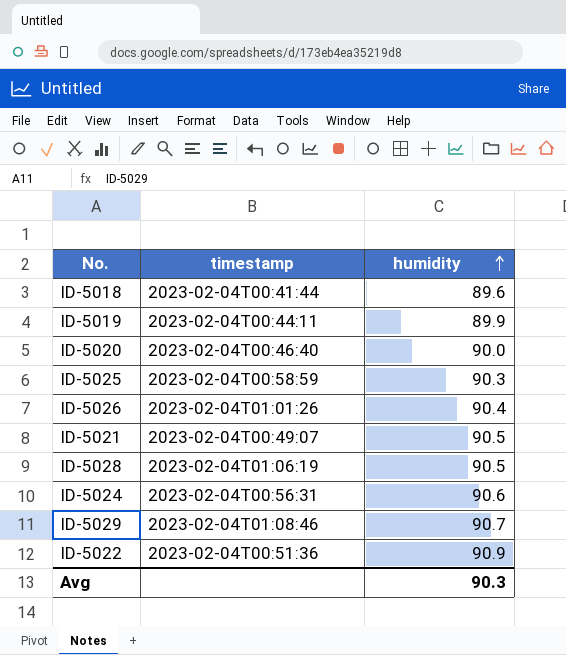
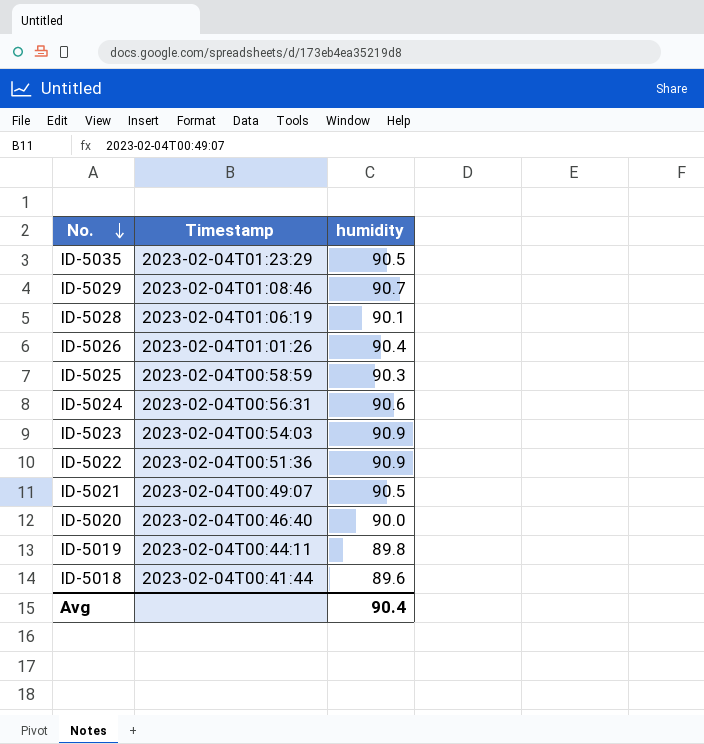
row order: humidity ascending -> No. descending
column name: timestamp -> Timestamp
row ID-5035: none -> 2023-02-04T01:23:29 | 90.5
ID-5028 | humidity: 90.5 -> 90.1
row ID-5023: none -> 2023-02-04T00:54:03 | 90.9
ID-5019 | humidity: 89.9 -> 89.8
Avg | humidity: 90.3 -> 90.4

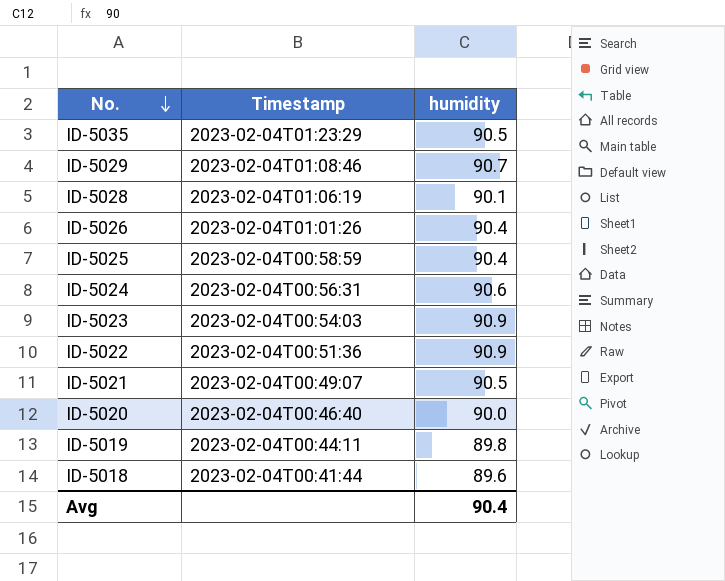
ID-5025 | humidity: 90.3 -> 90.4

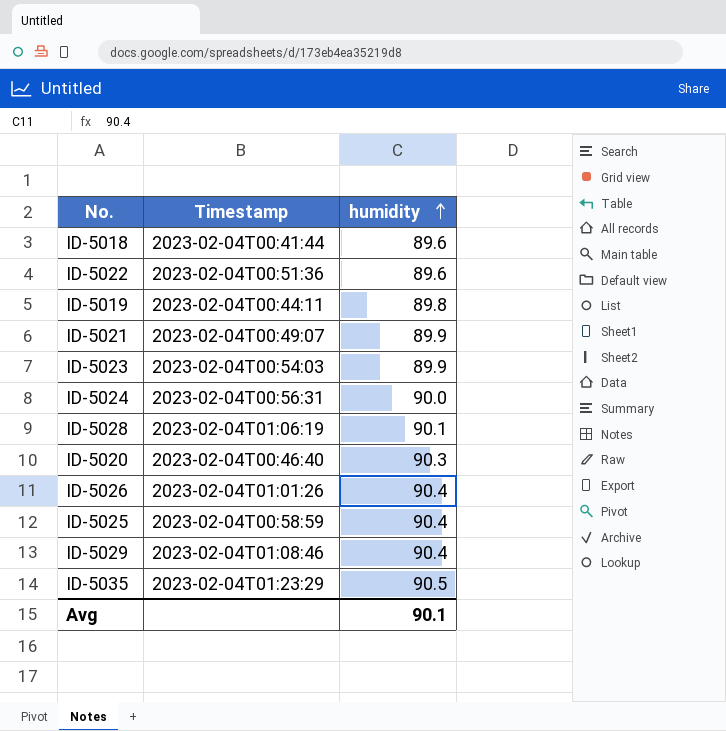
row order: No. descending -> humidity ascending
ID-5022 | humidity: 90.9 -> 89.6
ID-5021 | humidity: 90.5 -> 89.9
ID-5023 | humidity: 90.9 -> 89.9
ID-5024 | humidity: 90.6 -> 90.0
ID-5020 | humidity: 90.0 -> 90.3
ID-5029 | humidity: 90.7 -> 90.4
Avg | humidity: 90.4 -> 90.1

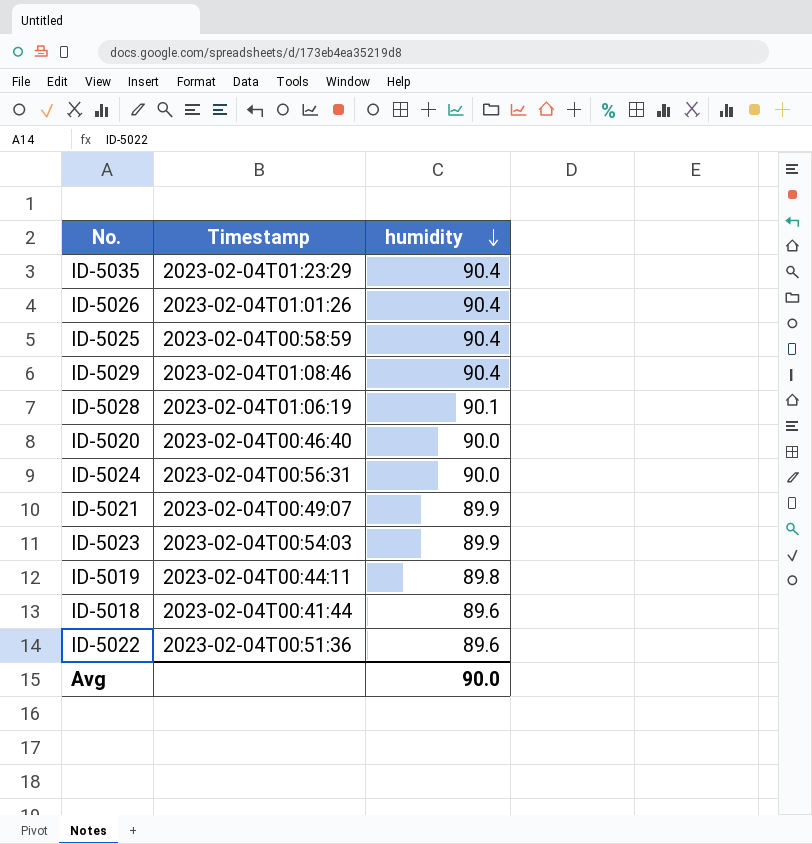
row order: humidity ascending -> humidity descending
ID-5035 | humidity: 90.5 -> 90.4
ID-5020 | humidity: 90.3 -> 90.0
Avg | humidity: 90.1 -> 90.0

